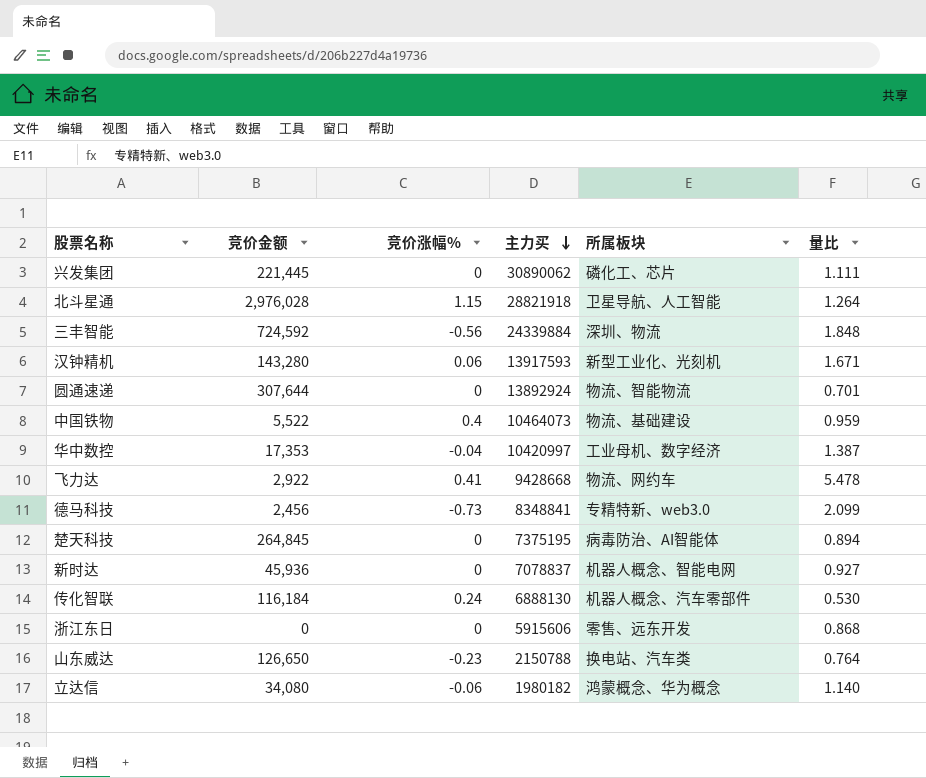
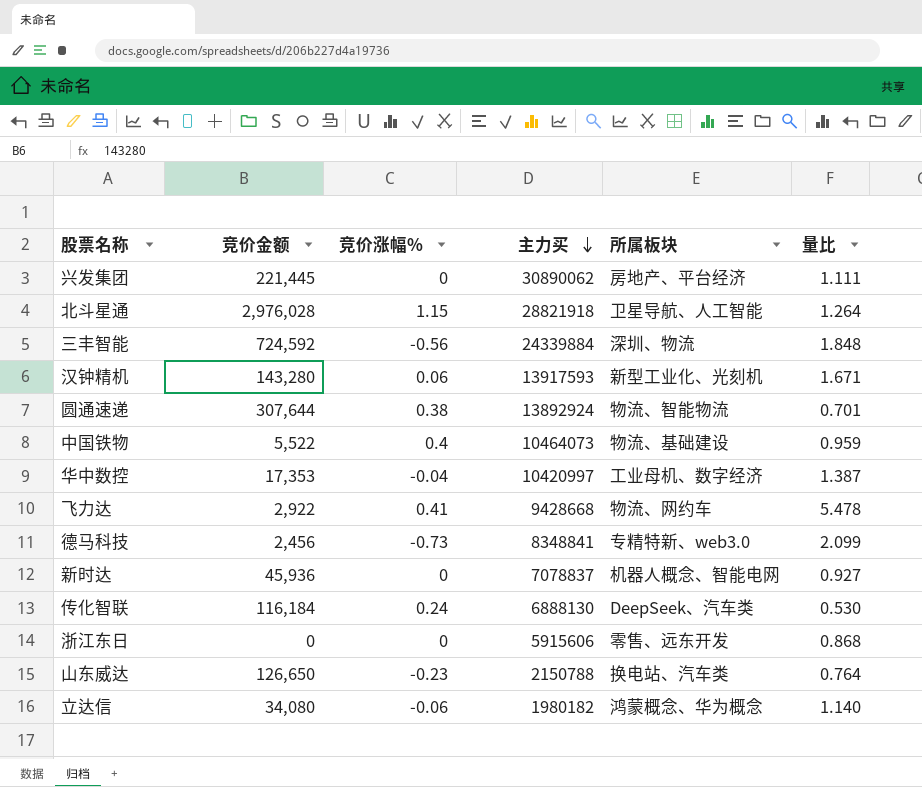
row 楚天科技: 264,845 | 0 | 7375195 | 病毒防治、AI智能体 | 0.894 -> none
兴发集团 | 所属板块: 磷化工、芯片 -> 房地产、平台经济
圆通速递 | 竞价涨幅%: 0 -> 0.38
传化智联 | 所属板块: 机器人概念、汽车零部件 -> DeepSeek、汽车类

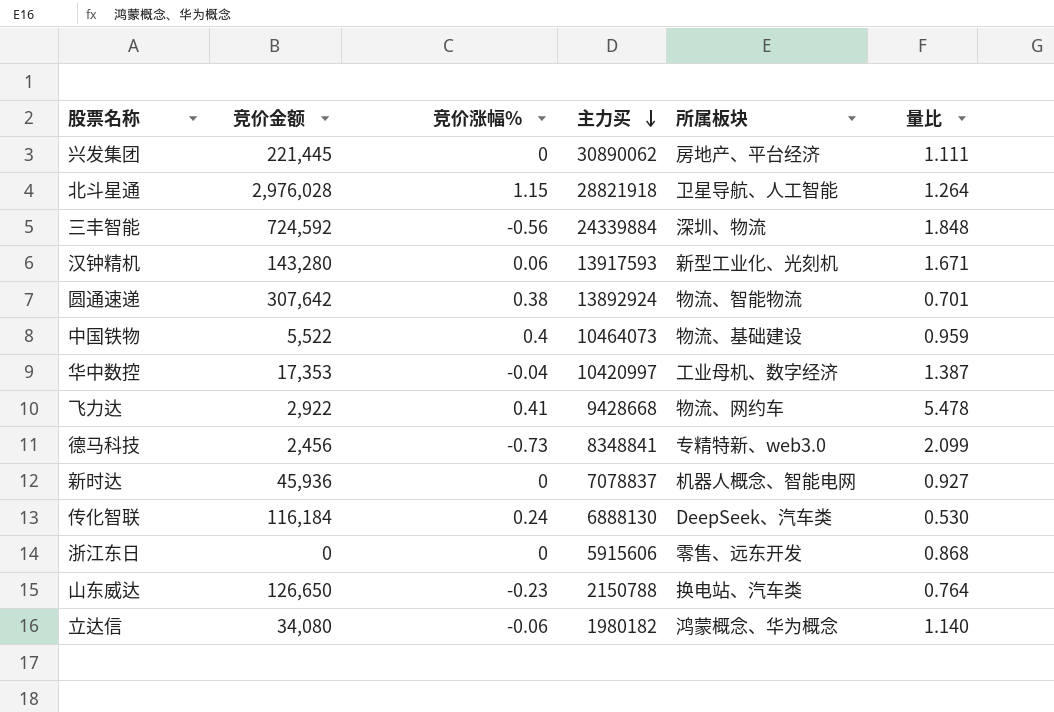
圆通速递 | 竞价金额: 307,644 -> 307,642

